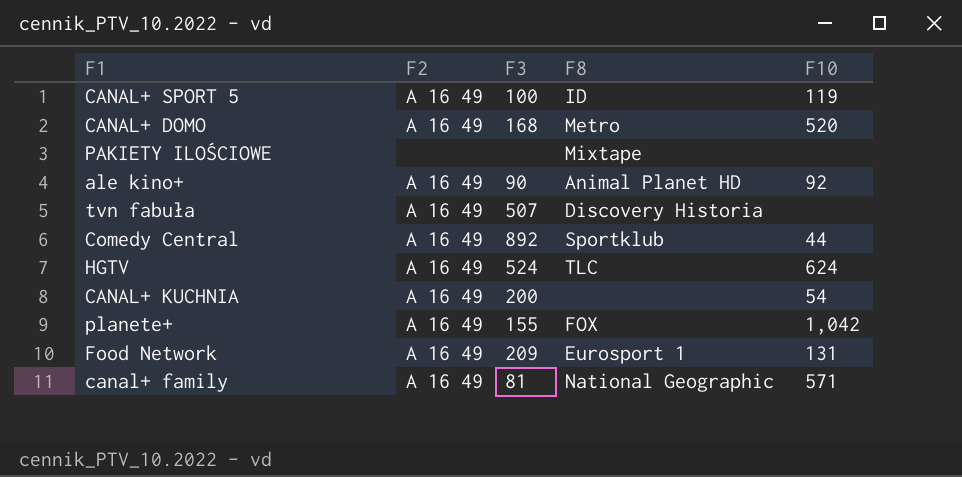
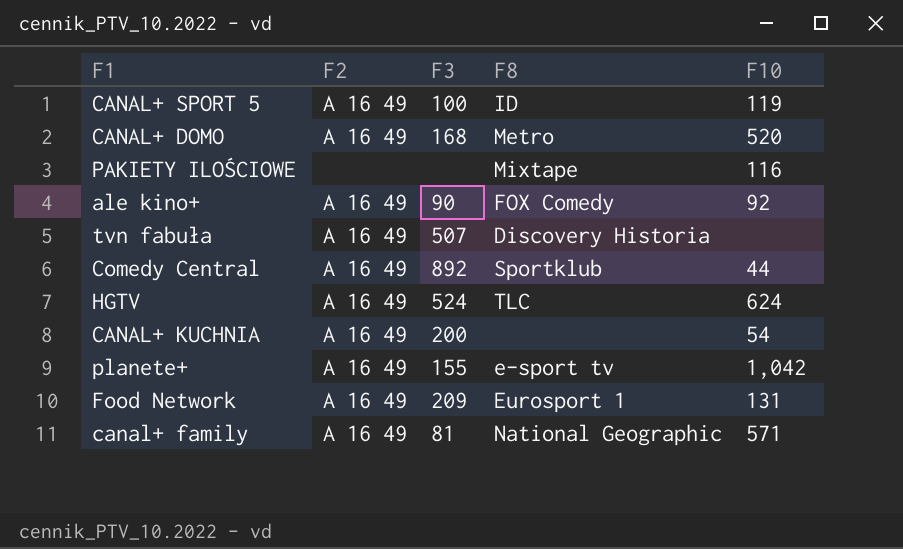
PAKIETY ILOŚCIOWE | F10: none -> 116
ale kino+ | F8: Animal Planet HD -> FOX Comedy
planete+ | F8: FOX -> e-sport tv

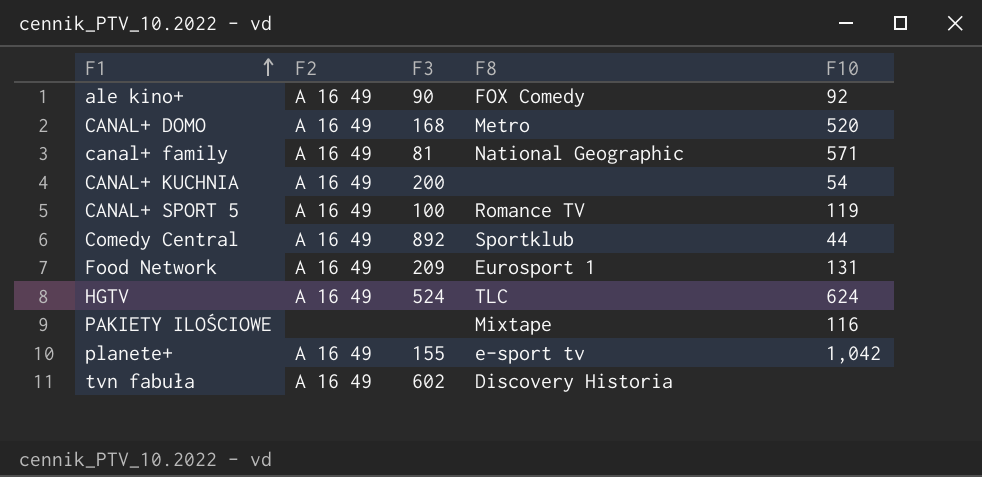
row order: none -> F1 ascending
CANAL+ SPORT 5 | F8: ID -> Romance TV
tvn fabuła | F3: 507 -> 602

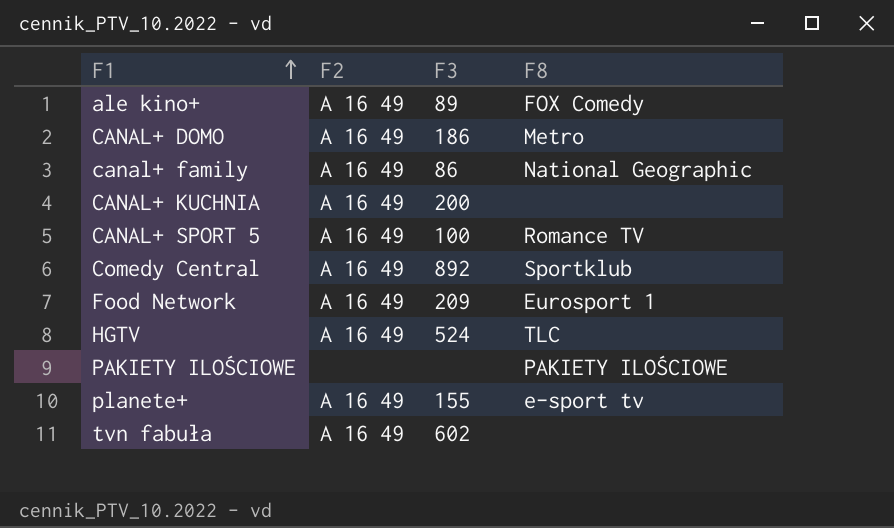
column F10 | position: 5 -> none
ale kino+ | F3: 90 -> 89
CANAL+ DOMO | F3: 168 -> 186
canal+ family | F3: 81 -> 86
PAKIETY ILOŚCIOWE | F8: Mixtape -> PAKIETY ILOŚCIOWE
tvn fabuła | F8: Discovery Historia -> none

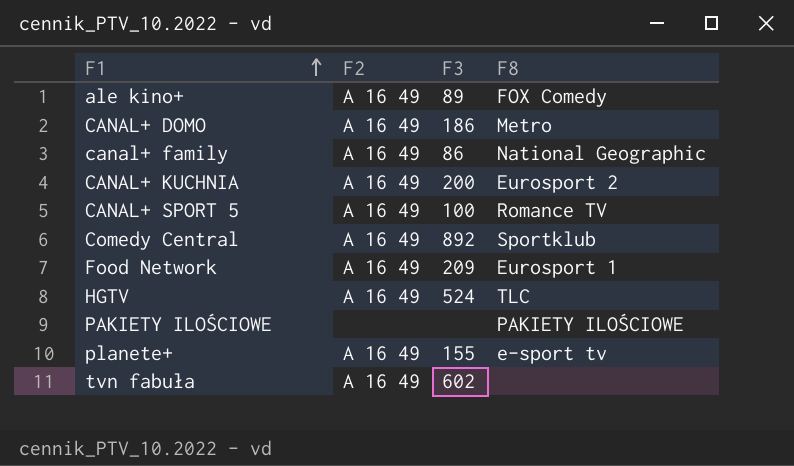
CANAL+ KUCHNIA | F8: none -> Eurosport 2

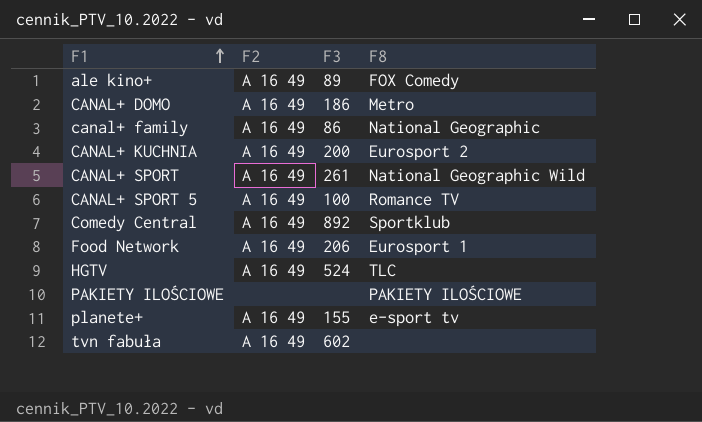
row CANAL+ SPORT: none -> A 16 49 | 261 | National Geographic Wild
Food Network | F3: 209 -> 206

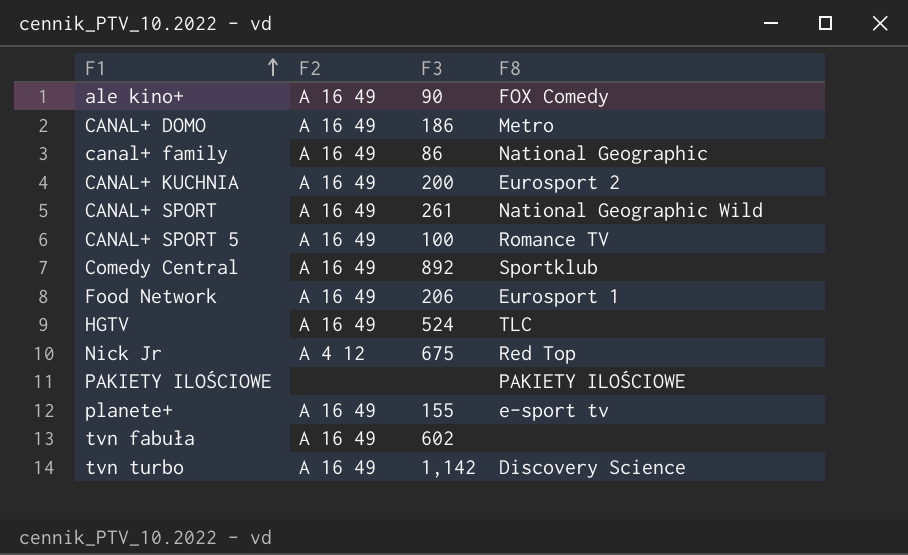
ale kino+ | F3: 89 -> 90
row Nick Jr: none -> A 4 12 | 675 | Red Top
row tvn turbo: none -> A 16 49 | 1,142 | Discovery Science

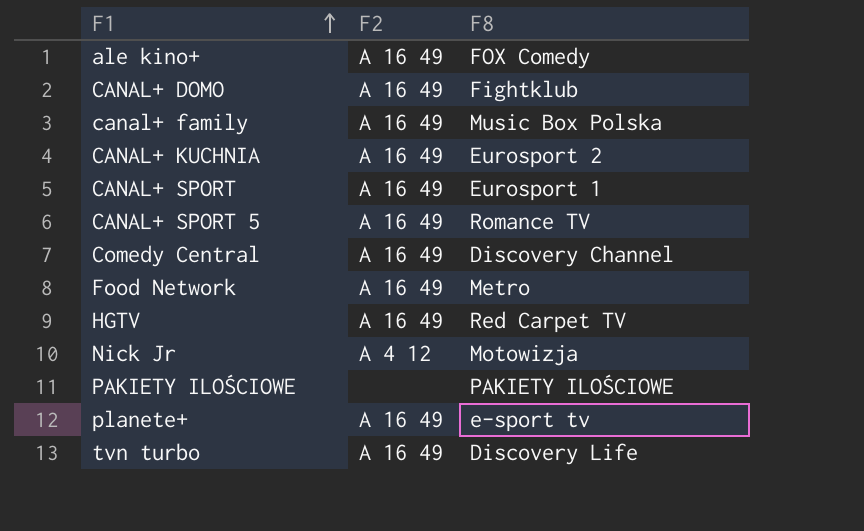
column F3 | position: 3 -> none
row tvn fabuła: A 16 49 | 602 | none -> none
CANAL+ DOMO | F8: Metro -> Fightklub
canal+ family | F8: National Geographic -> Music Box Polska
CANAL+ SPORT | F8: National Geographic Wild -> Eurosport 1
Comedy Central | F8: Sportklub -> Discovery Channel
Food Network | F8: Eurosport 1 -> Metro
HGTV | F8: TLC -> Red Carpet TV
Nick Jr | F8: Red Top -> Motowizja
tvn turbo | F8: Discovery Science -> Discovery Life

